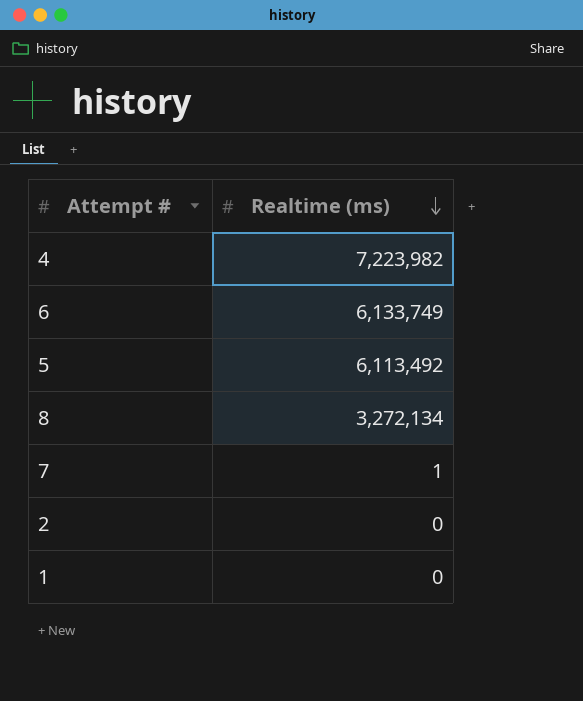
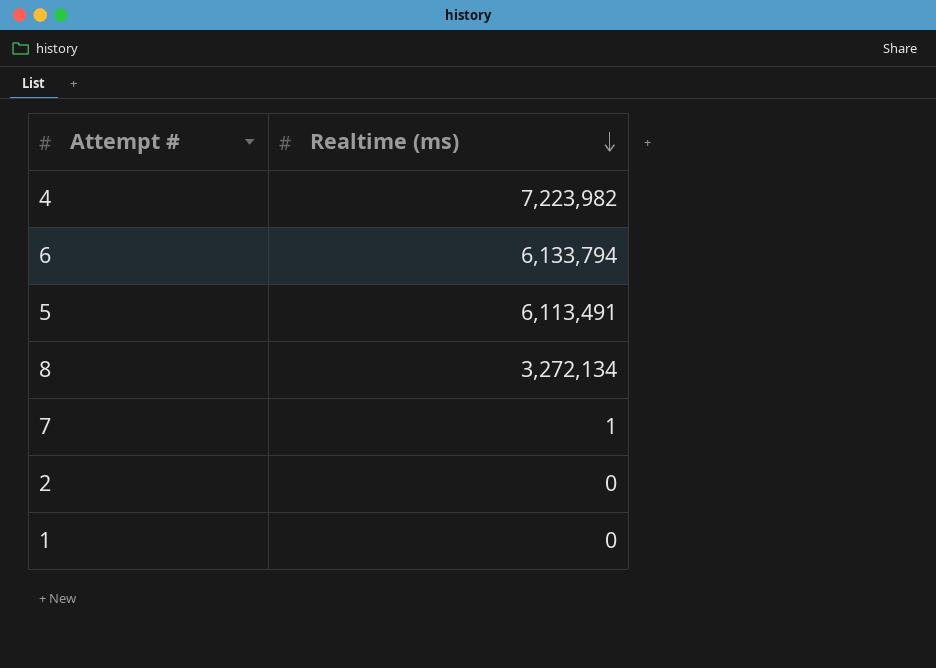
6 | Realtime (ms): 6,133,749 -> 6,133,794
5 | Realtime (ms): 6,113,492 -> 6,113,491

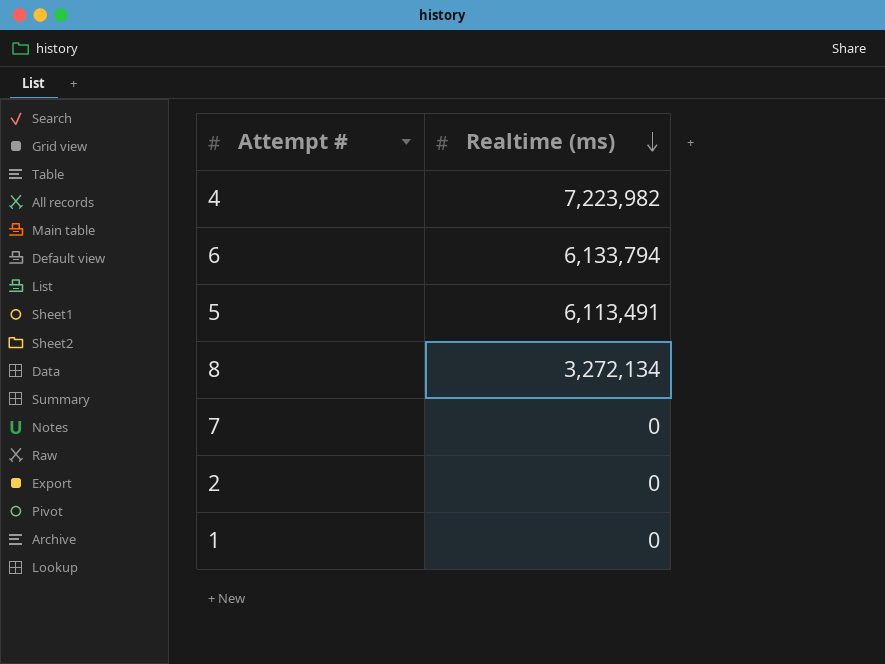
7 | Realtime (ms): 1 -> 0

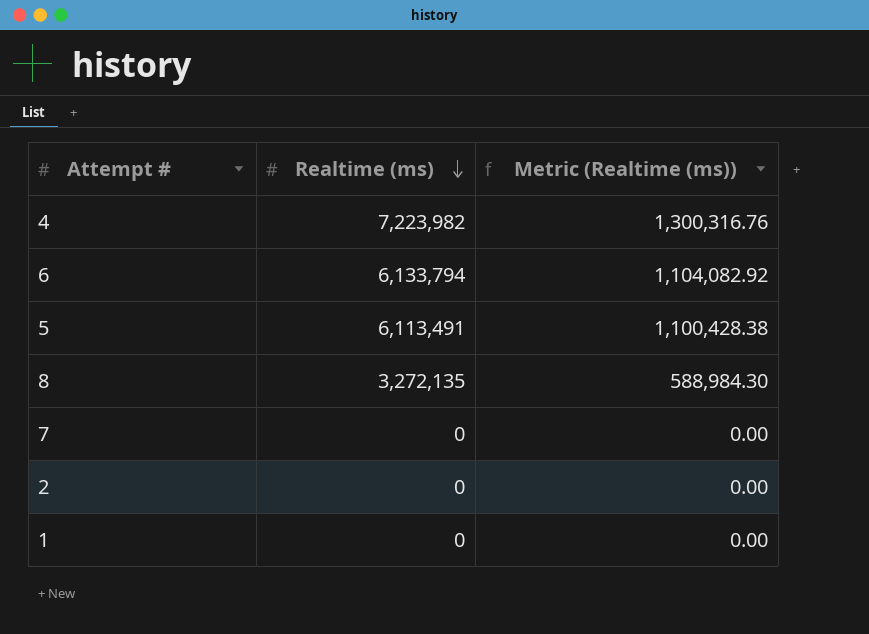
column Metric (Realtime (ms)) | formula: none -> [Realtime (ms)] * 0.18
8 | Realtime (ms): 3,272,134 -> 3,272,135

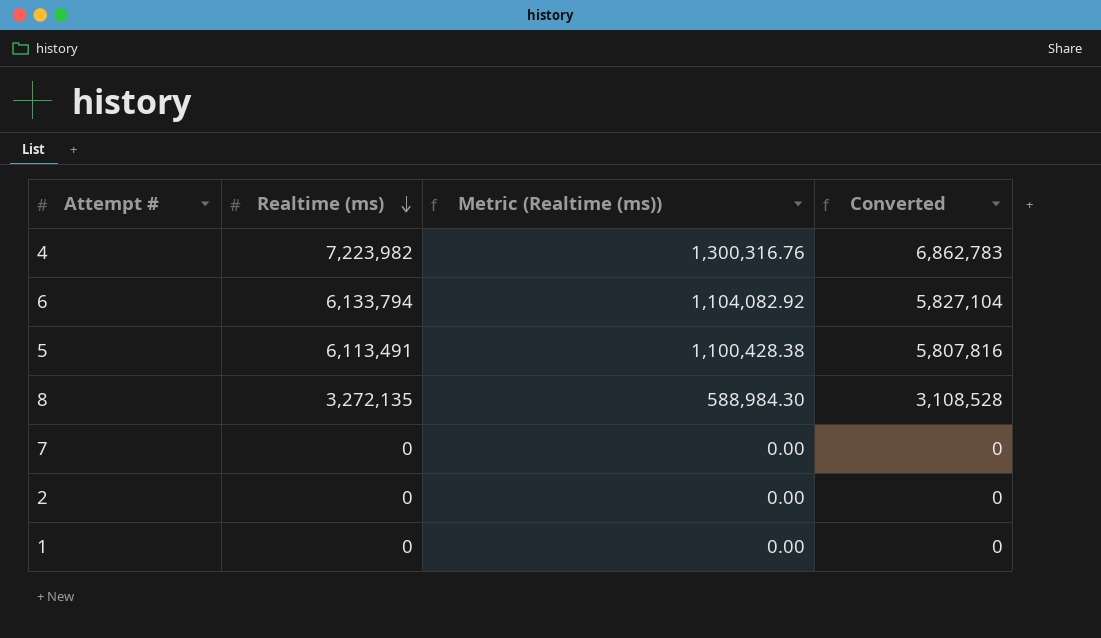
column Converted | formula: none -> [Realtime (ms)] * 0.95

